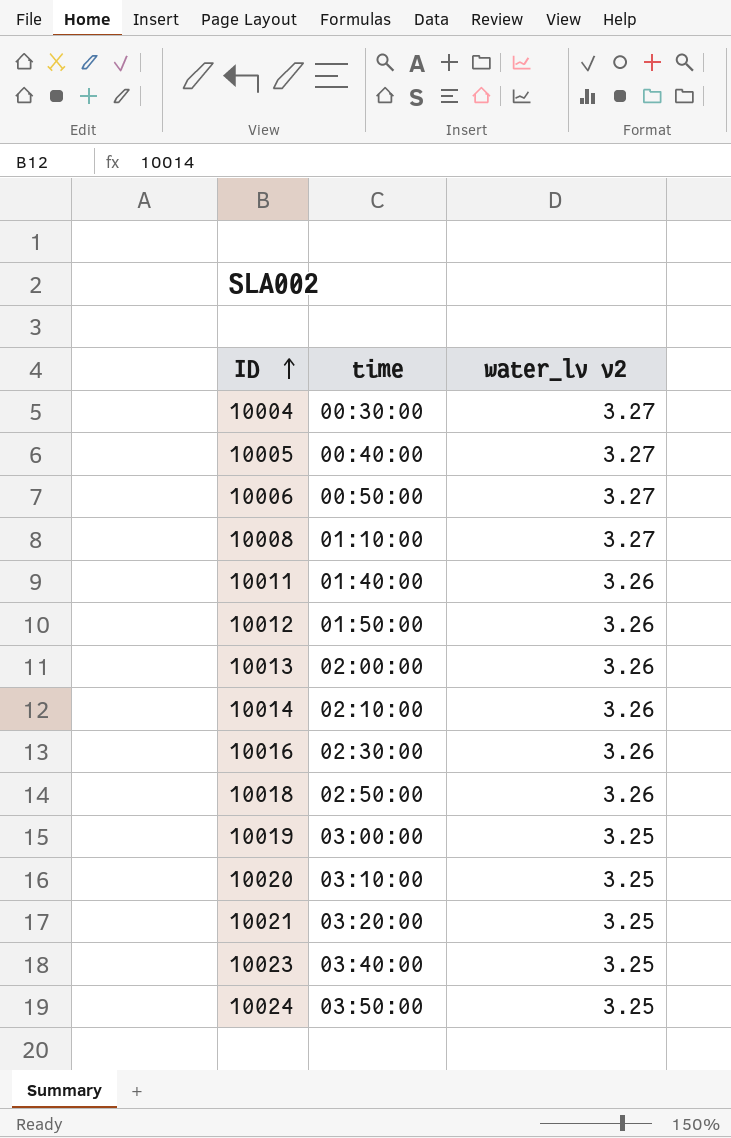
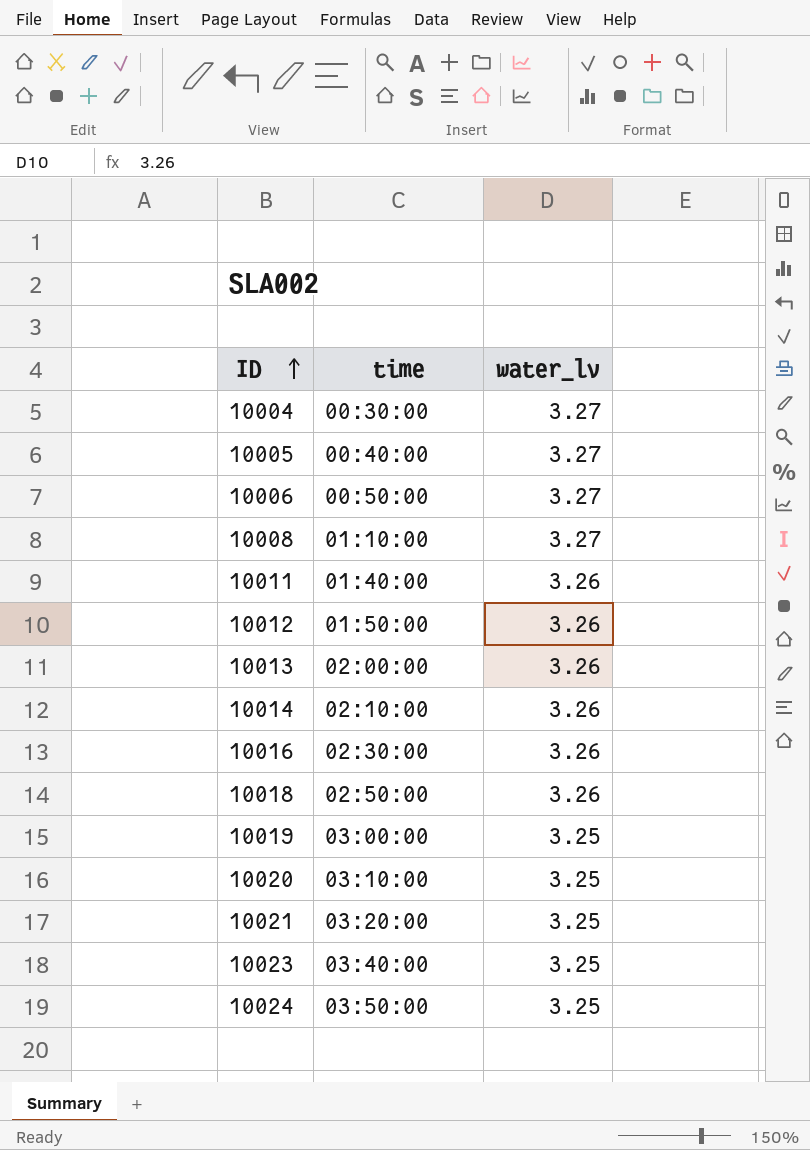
column name: water_lv v2 -> water_lv

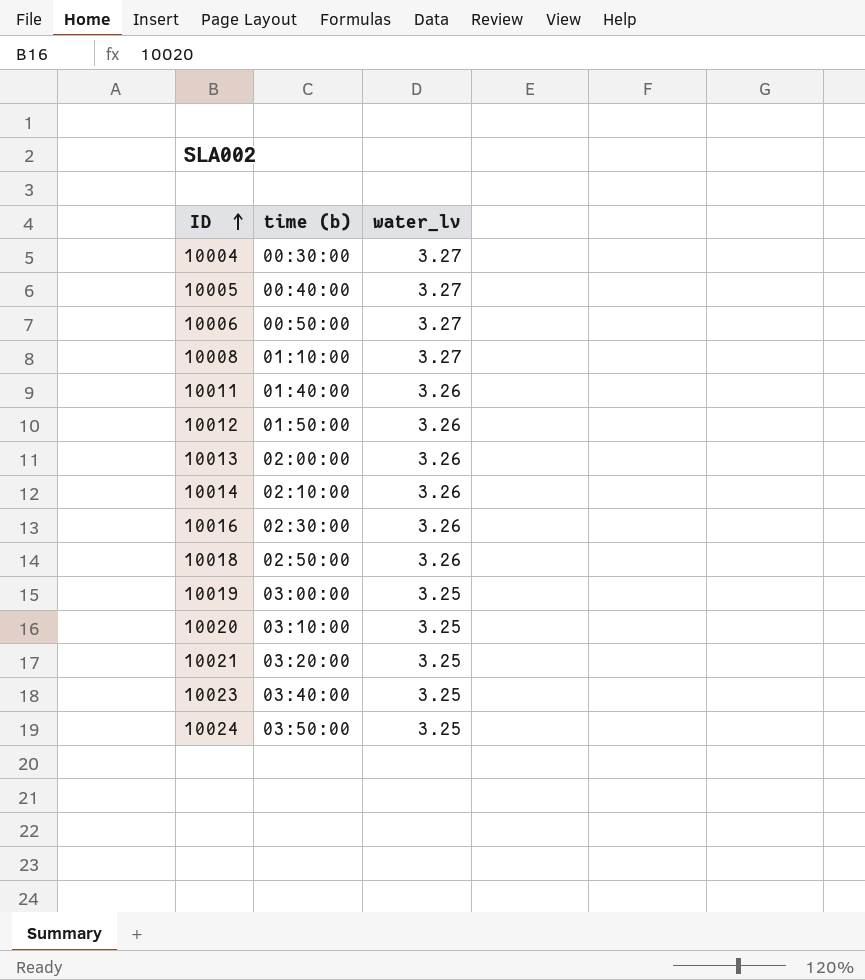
column name: time -> time (b)

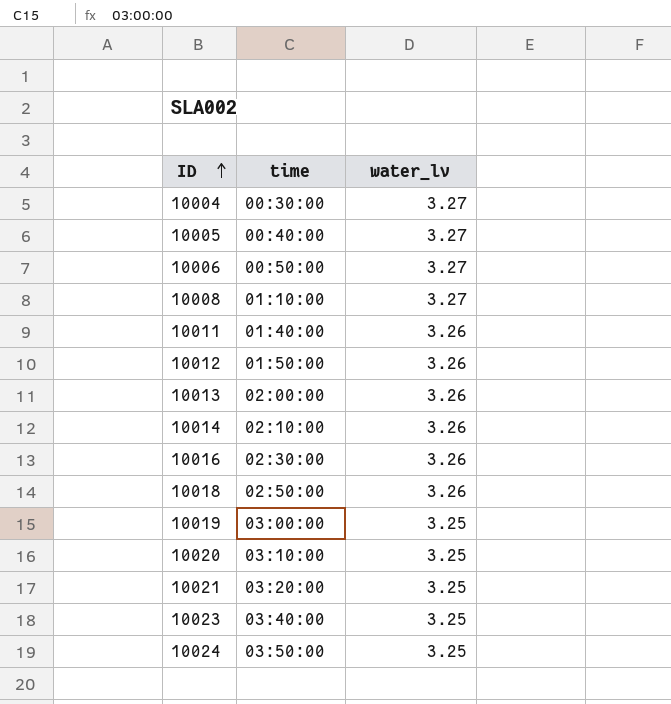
column name: time (b) -> time

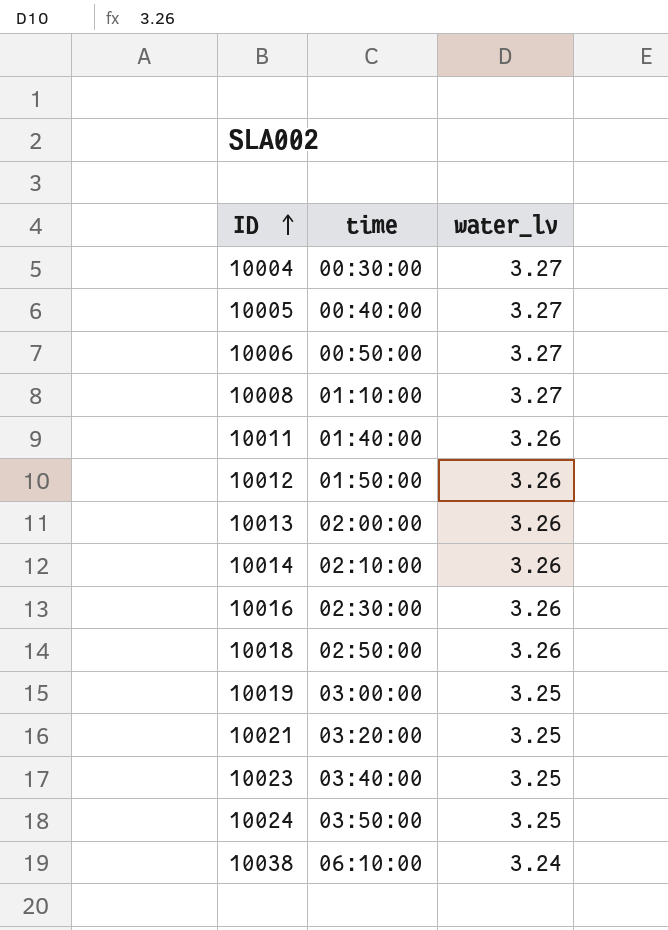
row 10020: 03:10:00 | 3.25 -> none
row 10038: none -> 06:10:00 | 3.24

